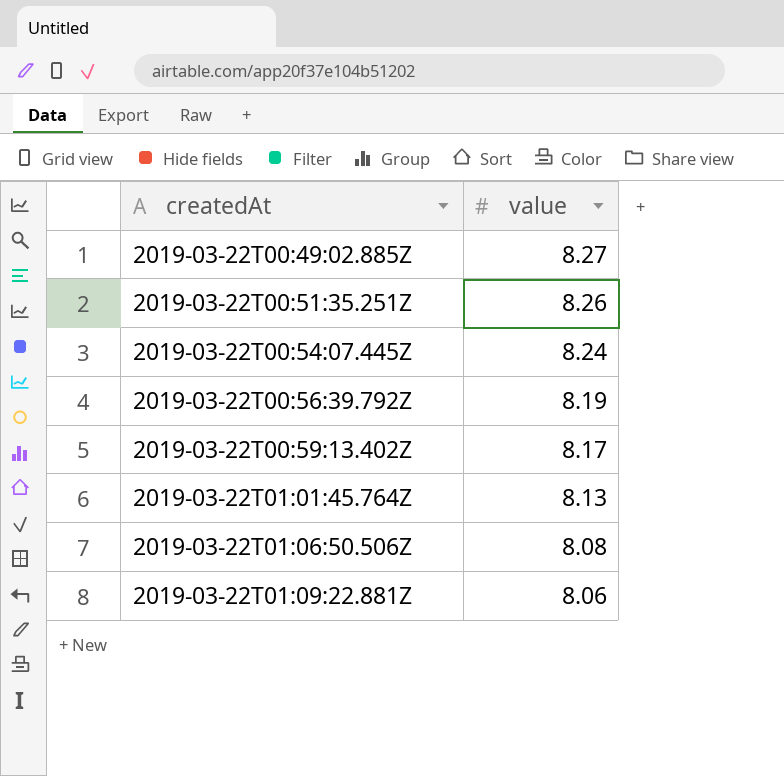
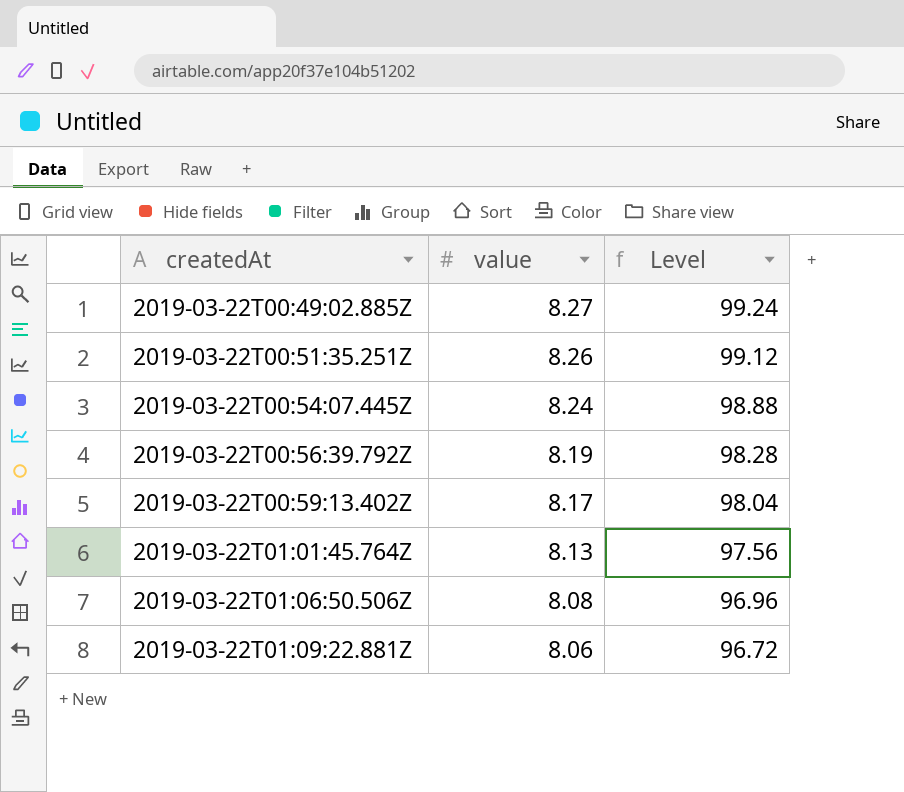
column Level | formula: none -> [value] * 12

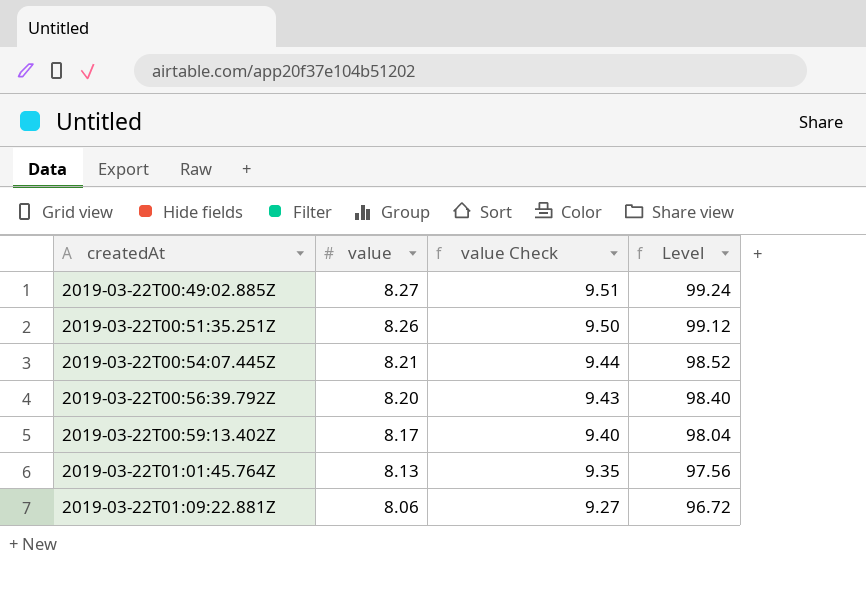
column value Check | formula: none -> [value] * 1.15
row 2019-03-22T01:06:50.506Z: 8.08 | 96.96 -> none
2019-03-22T00:54:07.445Z | value: 8.24 -> 8.21
2019-03-22T00:54:07.445Z | Level: 98.88 -> 98.52
2019-03-22T00:56:39.792Z | value: 8.19 -> 8.20
2019-03-22T00:56:39.792Z | Level: 98.28 -> 98.40

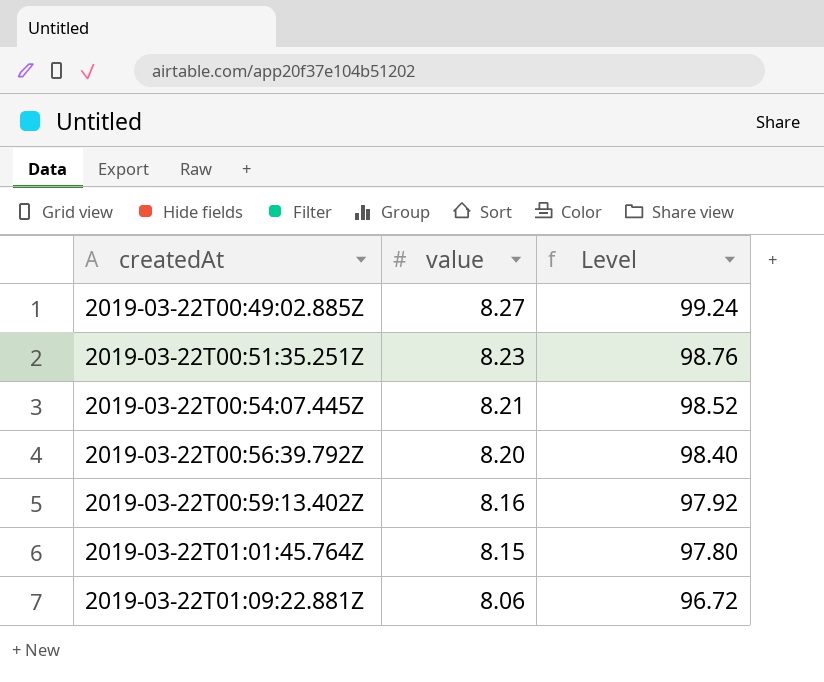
column value Check | formula: [value] * 1.15 -> none
2019-03-22T00:51:35.251Z | value: 8.26 -> 8.23
2019-03-22T00:51:35.251Z | Level: 99.12 -> 98.76
2019-03-22T00:59:13.402Z | value: 8.17 -> 8.16
2019-03-22T00:59:13.402Z | Level: 98.04 -> 97.92
2019-03-22T01:01:45.764Z | value: 8.13 -> 8.15
2019-03-22T01:01:45.764Z | Level: 97.56 -> 97.80

